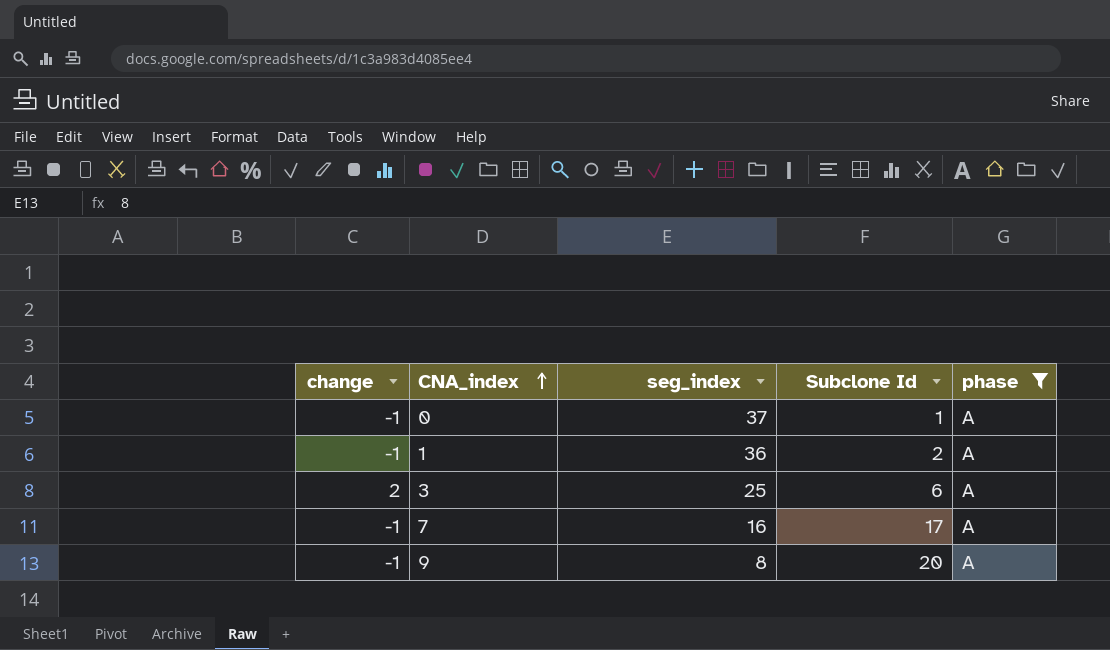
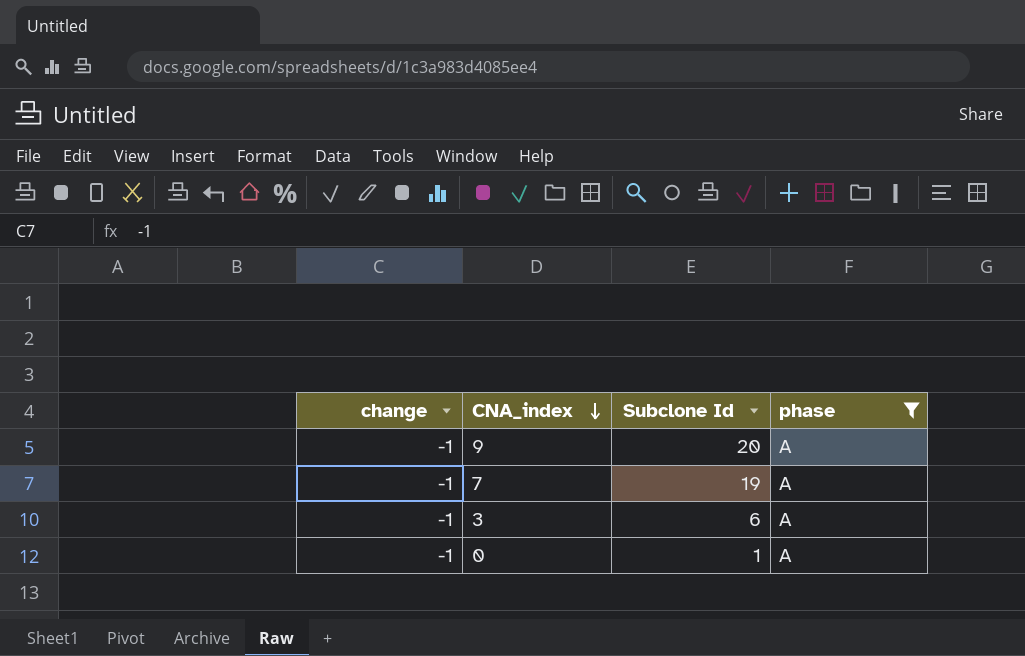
row order: CNA_index ascending -> CNA_index descending
column seg_index | position: 3 -> none
row 1: -1 | 36 | 2 | A -> none
7 | Subclone Id: 17 -> 19
3 | change: 2 -> -1

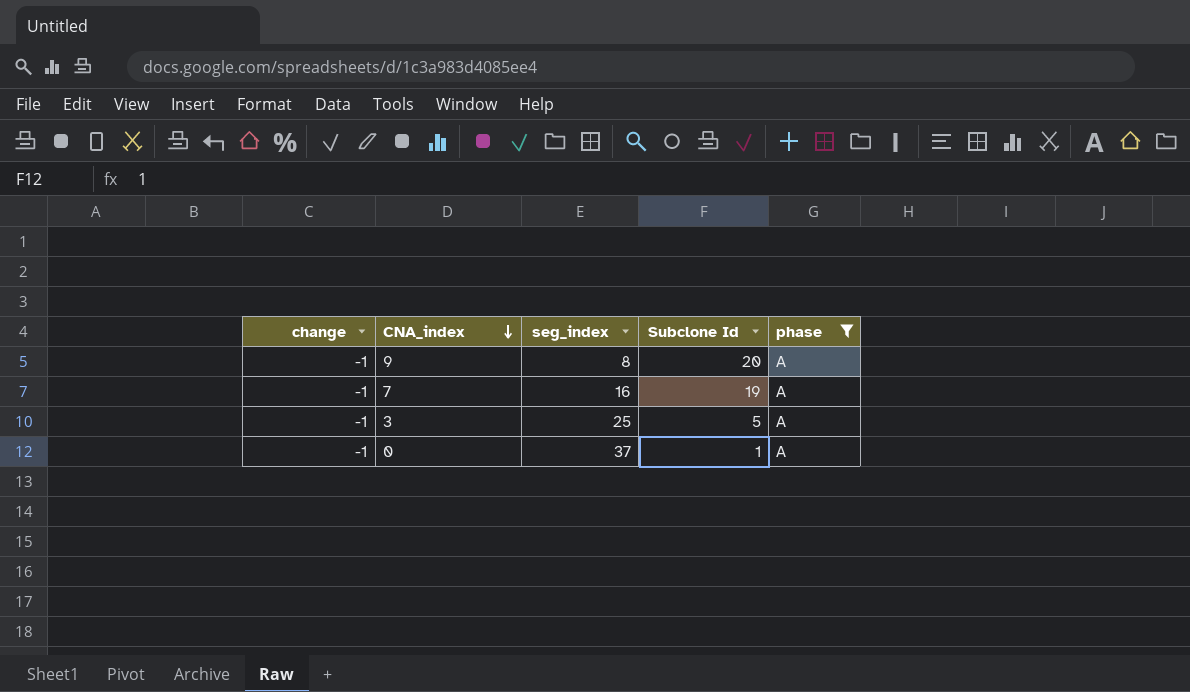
column seg_index | position: none -> 3
3 | Subclone Id: 6 -> 5

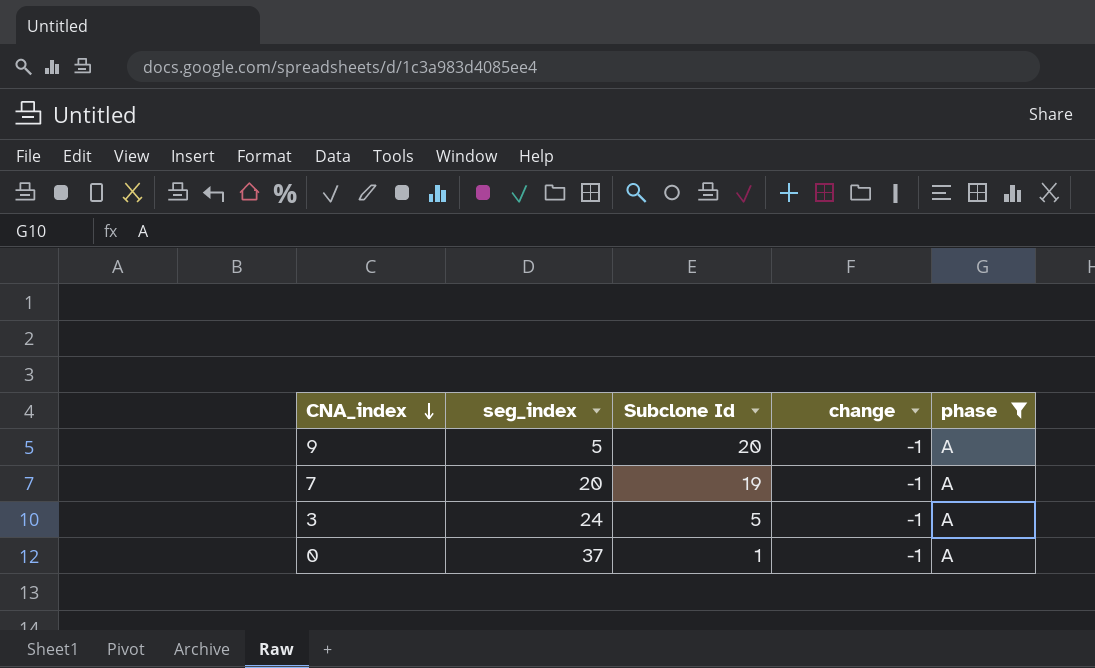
column change | position: 1 -> 4
9 | seg_index: 8 -> 5
7 | seg_index: 16 -> 20
3 | seg_index: 25 -> 24

